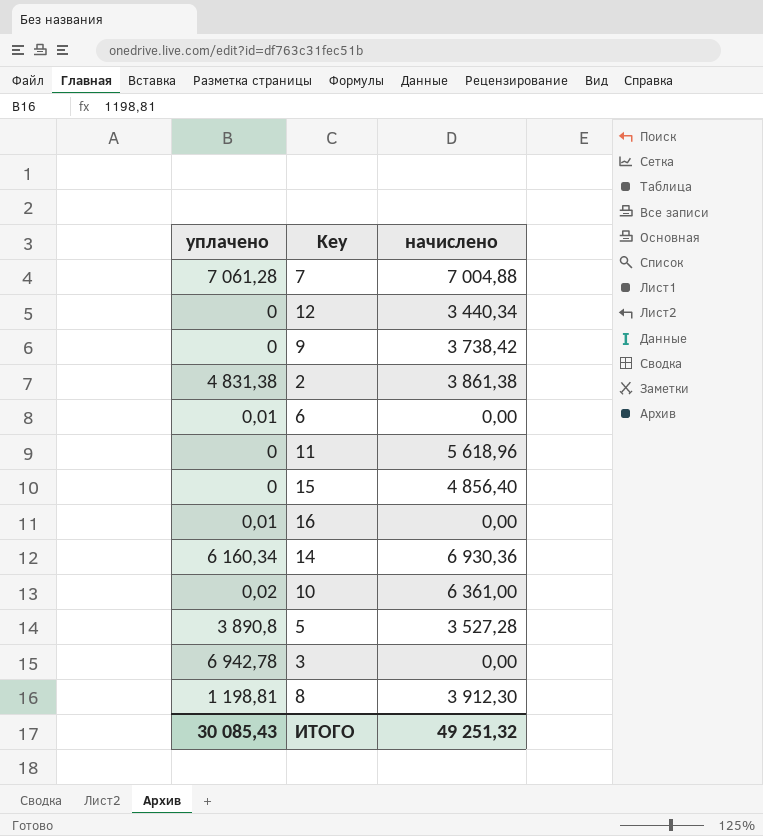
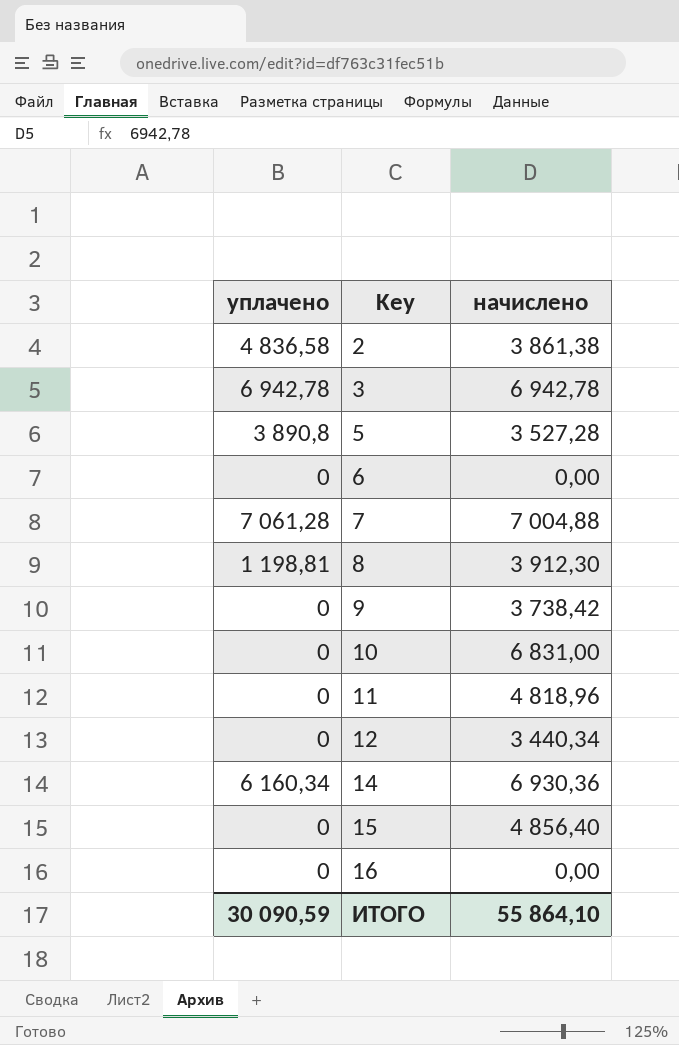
row order: none -> Key ascending
2 | уплачено: 4 831,38 -> 4 836,58
3 | начислено: 0,00 -> 6 942,78
6 | уплачено: 0,01 -> 0
10 | уплачено: 0,02 -> 0
10 | начислено: 6 361,00 -> 6 831,00
11 | начислено: 5 618,96 -> 4 818,96
16 | уплачено: 0,01 -> 0
ИТОГО | уплачено: 30 085,43 -> 30 090,59
ИТОГО | начислено: 49 251,32 -> 55 864,10

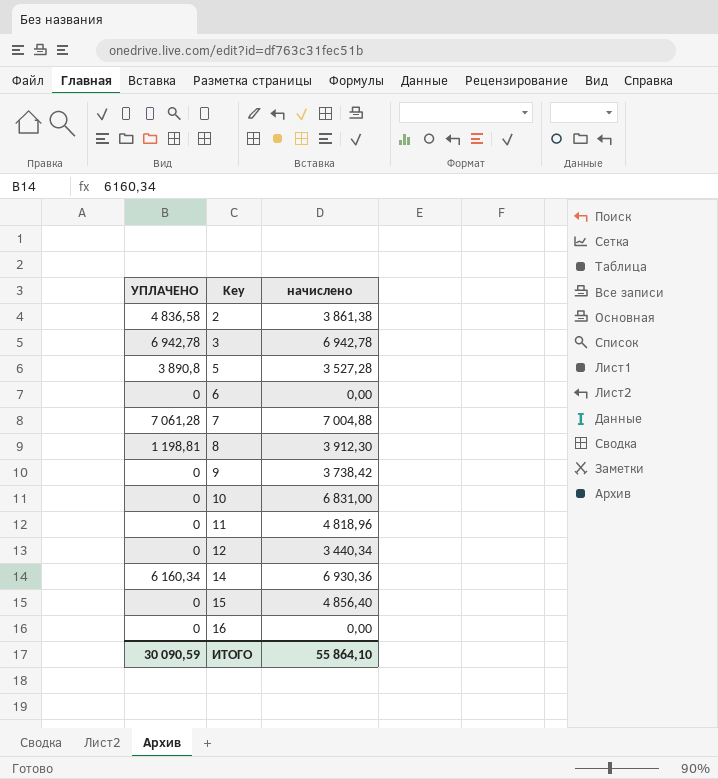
column name: уплачено -> УПЛАЧЕНО

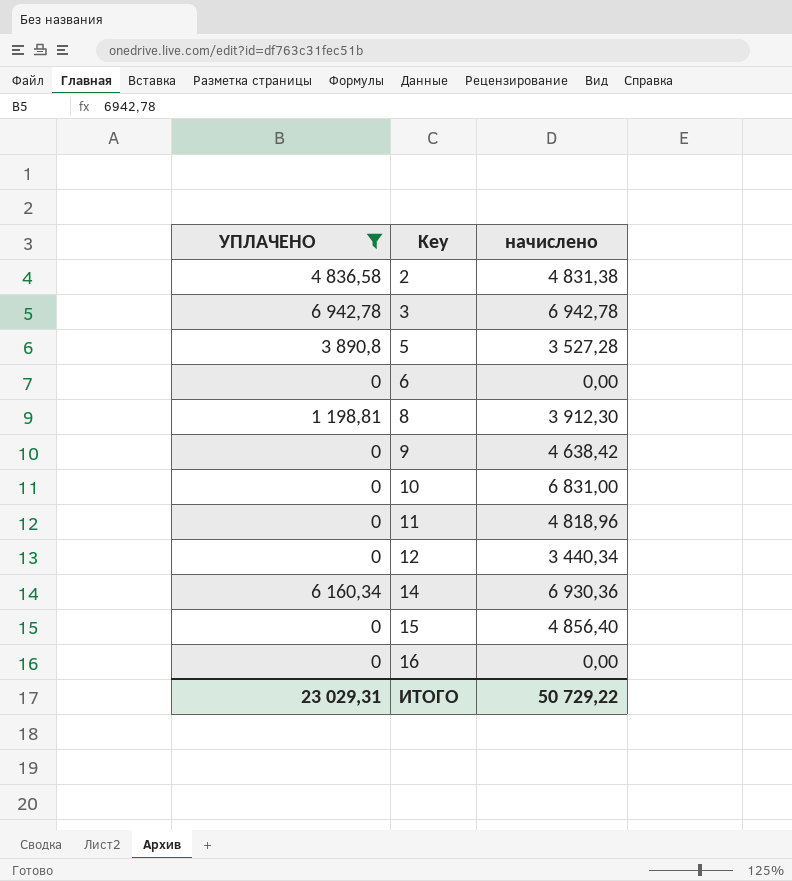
filter: none -> УПЛАЧЕНО != 7 061,28
2 | начислено: 3 861,38 -> 4 831,38
9 | начислено: 3 738,42 -> 4 638,42
ИТОГО | УПЛАЧЕНО: 30 090,59 -> 23 029,31
ИТОГО | начислено: 55 864,10 -> 50 729,22

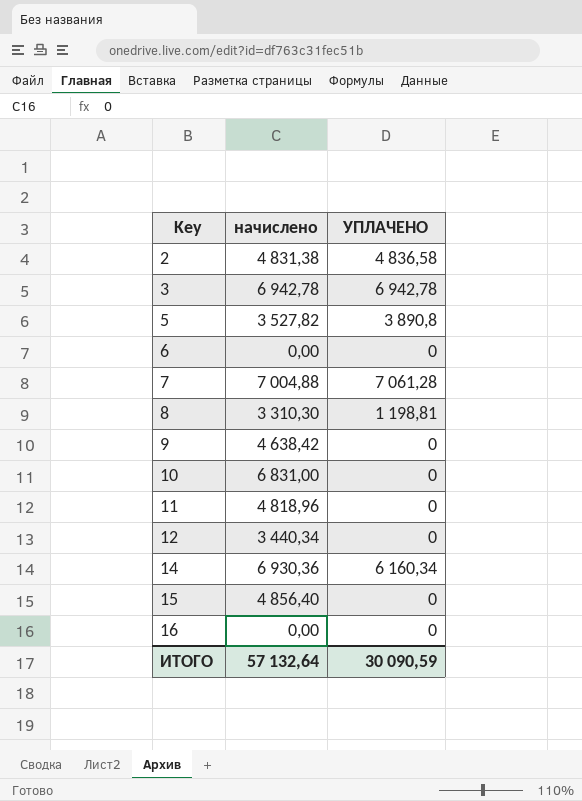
filter: УПЛАЧЕНО != 7 061,28 -> none
column УПЛАЧЕНО | position: 1 -> 3
5 | начислено: 3 527,28 -> 3 527,82
8 | начислено: 3 912,30 -> 3 310,30
ИТОГО | начислено: 50 729,22 -> 57 132,64
ИТОГО | УПЛАЧЕНО: 23 029,31 -> 30 090,59

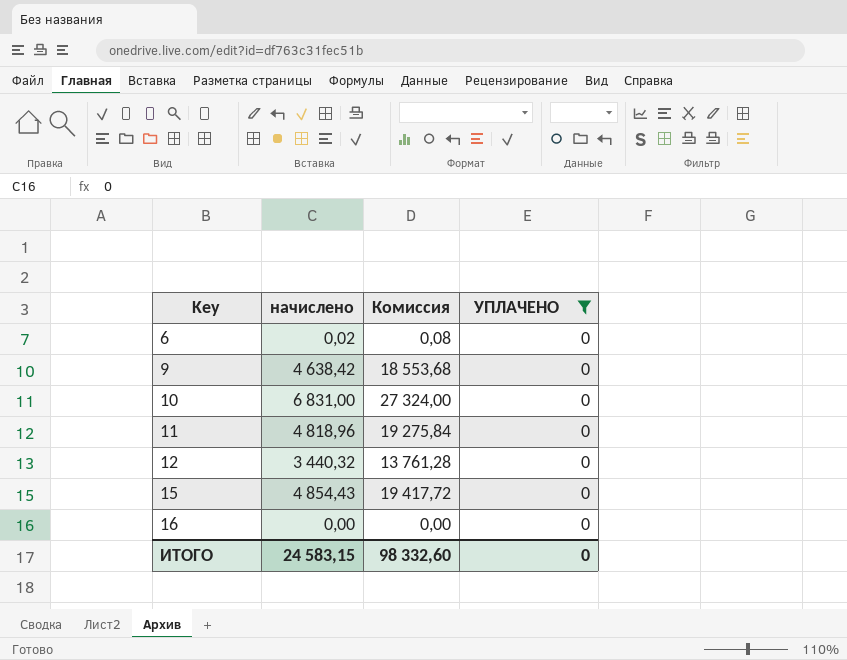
filter: none -> УПЛАЧЕНО = 0
column Комиссия | formula: none -> [начислено] * 4
6 | начислено: 0,00 -> 0,02
12 | начислено: 3 440,34 -> 3 440,32
15 | начислено: 4 856,40 -> 4 854,43
ИТОГО | начислено: 57 132,64 -> 24 583,15
ИТОГО | УПЛАЧЕНО: 30 090,59 -> 0

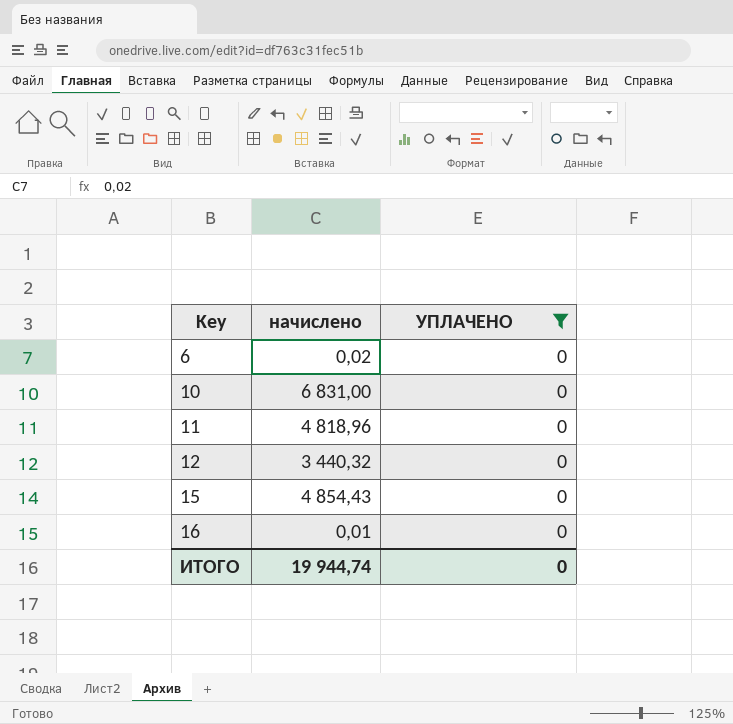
column Комиссия | formula: [начислено] * 4 -> none
row 9: 4 638,42 | 18 553,68 | 0 -> none
16 | начислено: 0,00 -> 0,01
ИТОГО | начислено: 24 583,15 -> 19 944,74

